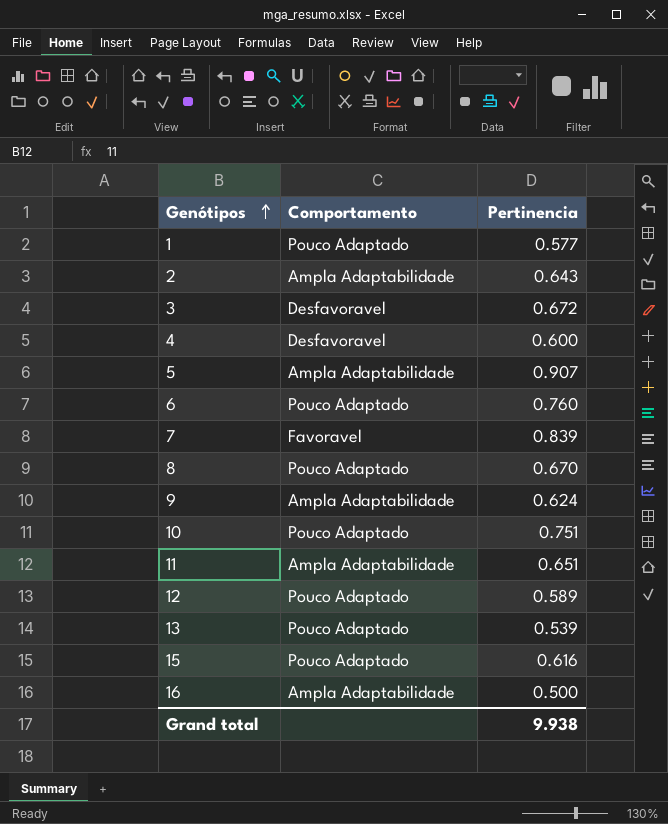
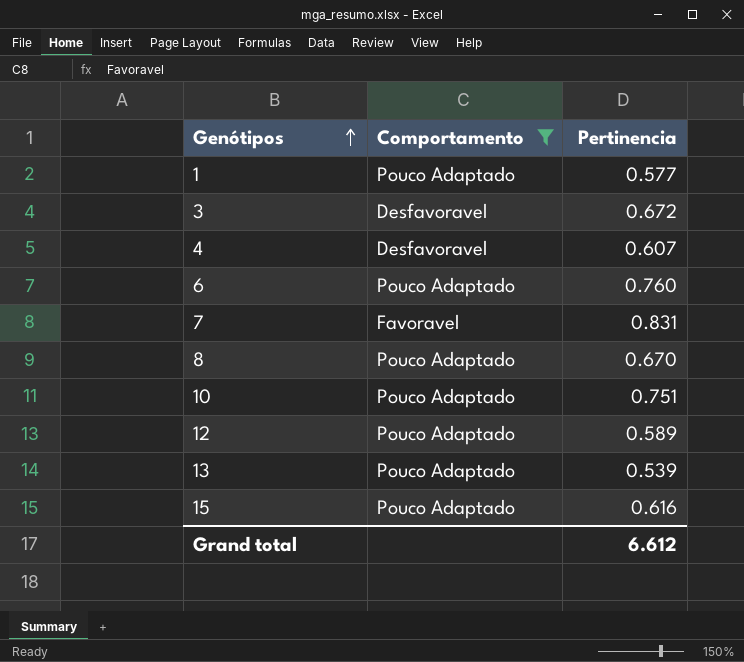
filter: none -> Comportamento != Ampla Adaptabilidade
4 | Pertinencia: 0.600 -> 0.607
7 | Pertinencia: 0.839 -> 0.831
Grand total | Pertinencia: 9.938 -> 6.612

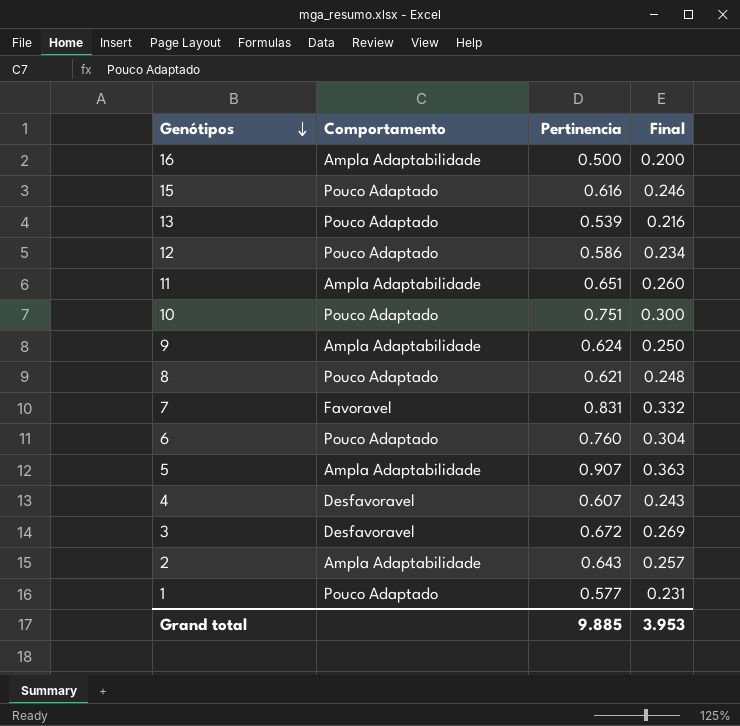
filter: Comportamento != Ampla Adaptabilidade -> none
row order: Genótipos ascending -> Genótipos descending
column Final | formula: none -> [Pertinencia] * 0.4
12 | Pertinencia: 0.589 -> 0.586
8 | Pertinencia: 0.670 -> 0.621
Grand total | Pertinencia: 6.612 -> 9.885

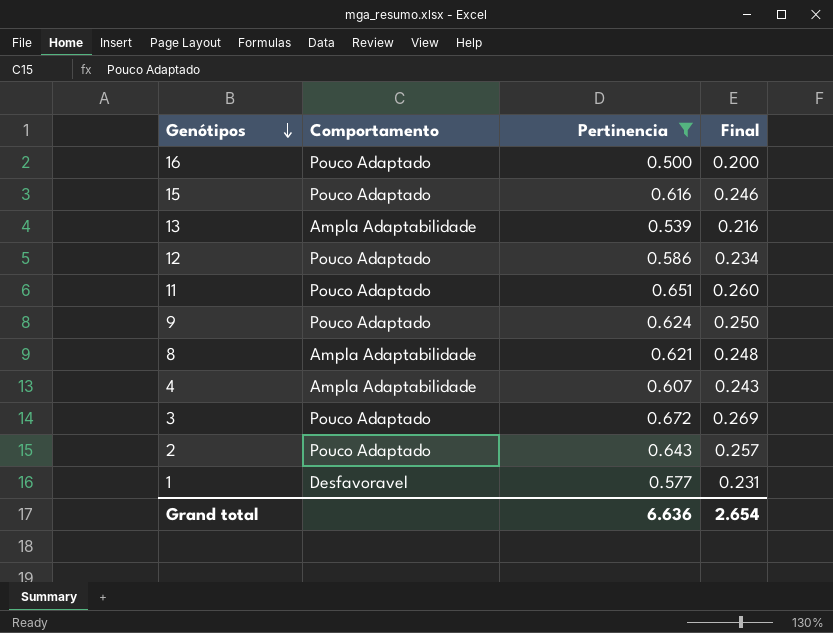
filter: none -> Pertinencia <= 0.672
16 | Comportamento: Ampla Adaptabilidade -> Pouco Adaptado
13 | Comportamento: Pouco Adaptado -> Ampla Adaptabilidade
11 | Comportamento: Ampla Adaptabilidade -> Pouco Adaptado
9 | Comportamento: Ampla Adaptabilidade -> Pouco Adaptado
8 | Comportamento: Pouco Adaptado -> Ampla Adaptabilidade
4 | Comportamento: Desfavoravel -> Ampla Adaptabilidade
3 | Comportamento: Desfavoravel -> Pouco Adaptado
2 | Comportamento: Ampla Adaptabilidade -> Pouco Adaptado
1 | Comportamento: Pouco Adaptado -> Desfavoravel
Grand total | Pertinencia: 9.885 -> 6.636
Grand total | Final: 3.953 -> 2.654

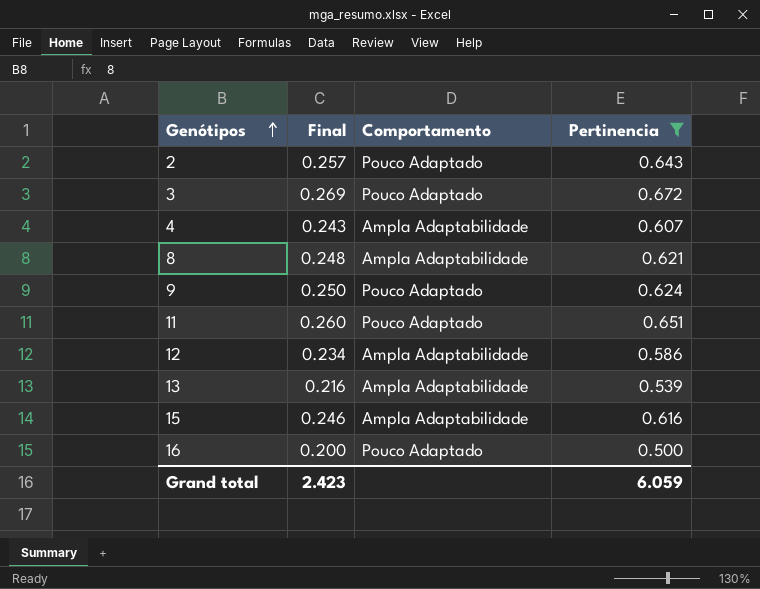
row order: Genótipos descending -> Genótipos ascending
column Final | position: 4 -> 2
row 1: Desfavoravel | 0.577 | 0.231 -> none
12 | Comportamento: Pouco Adaptado -> Ampla Adaptabilidade
15 | Comportamento: Pouco Adaptado -> Ampla Adaptabilidade
Grand total | Final: 2.654 -> 2.423
Grand total | Pertinencia: 6.636 -> 6.059

